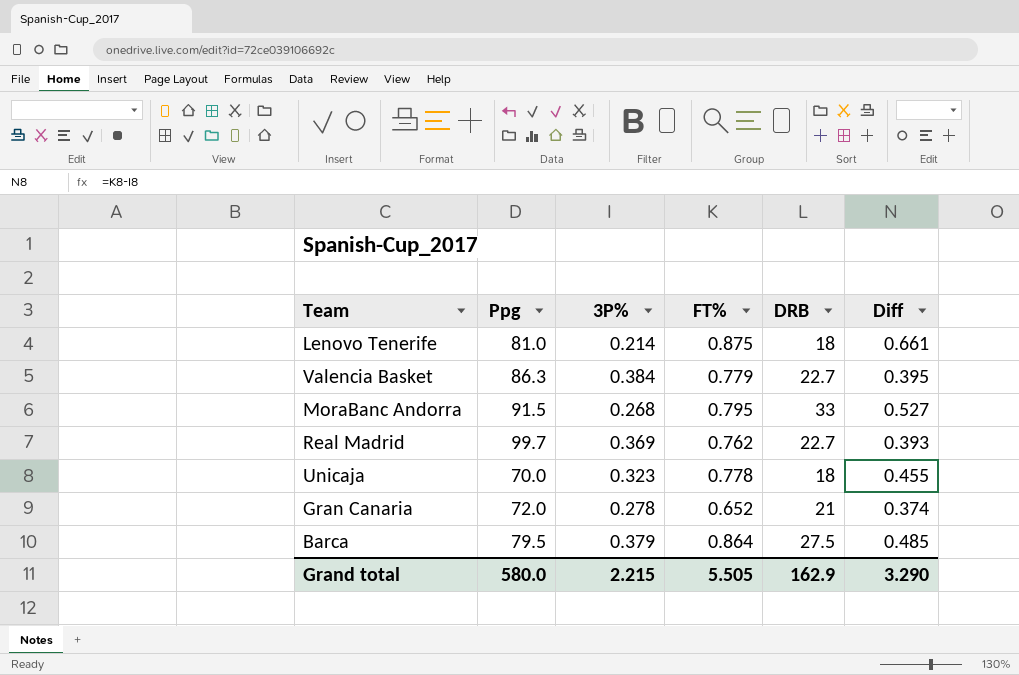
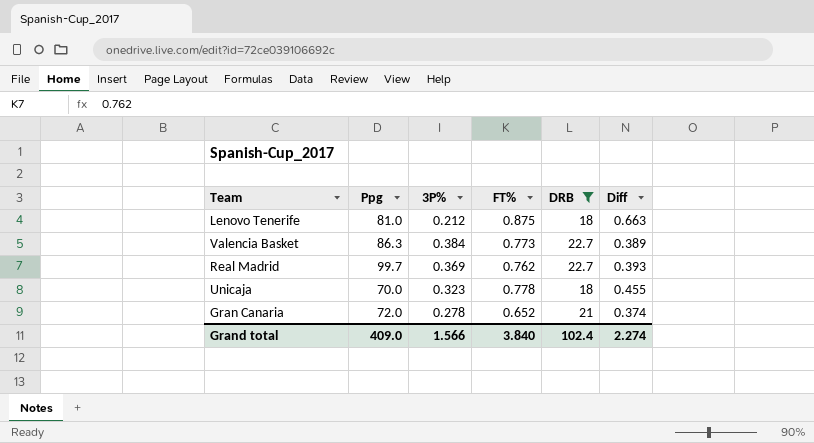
filter: none -> DRB <= 22.7
Lenovo Tenerife | 3P%: 0.214 -> 0.212
Lenovo Tenerife | Diff: 0.661 -> 0.663
Valencia Basket | FT%: 0.779 -> 0.773
Valencia Basket | Diff: 0.395 -> 0.389
Grand total | Ppg: 580.0 -> 409.0
Grand total | 3P%: 2.215 -> 1.566
Grand total | FT%: 5.505 -> 3.840
Grand total | DRB: 162.9 -> 102.4
Grand total | Diff: 3.290 -> 2.274

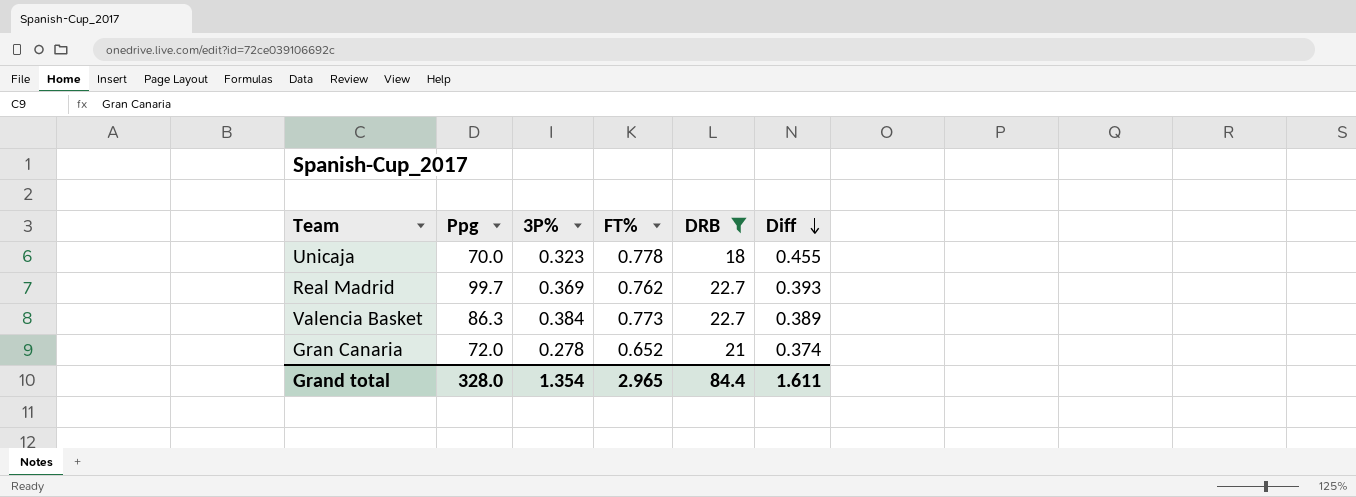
row order: none -> Diff descending
row Lenovo Tenerife: 81.0 | 0.212 | 0.875 | 18 | 0.663 -> none
Grand total | Ppg: 409.0 -> 328.0
Grand total | 3P%: 1.566 -> 1.354
Grand total | FT%: 3.840 -> 2.965
Grand total | DRB: 102.4 -> 84.4
Grand total | Diff: 2.274 -> 1.611

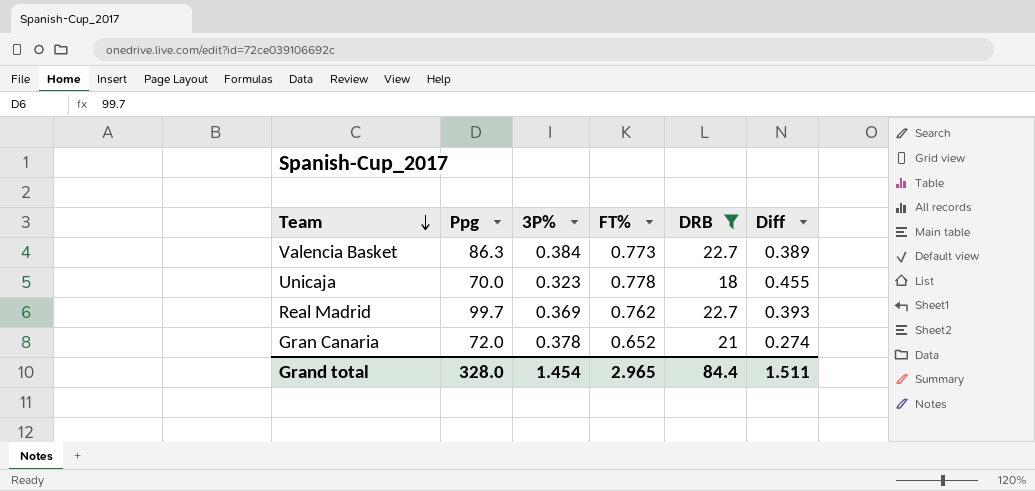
row order: Diff descending -> Team descending
Gran Canaria | 3P%: 0.278 -> 0.378
Gran Canaria | Diff: 0.374 -> 0.274
Grand total | 3P%: 1.354 -> 1.454
Grand total | Diff: 1.611 -> 1.511

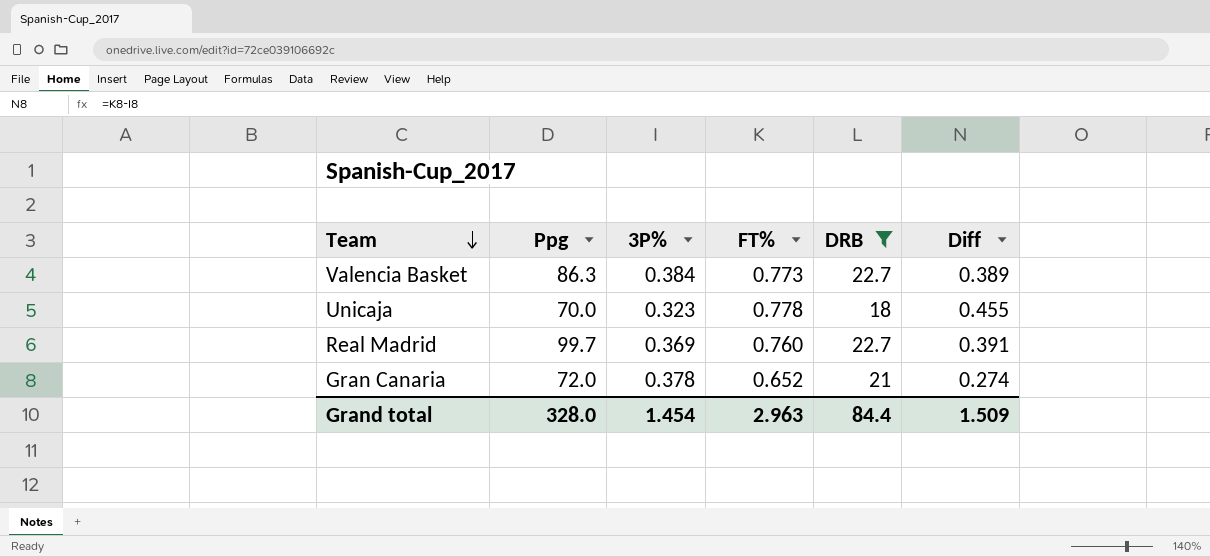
Real Madrid | FT%: 0.762 -> 0.760
Real Madrid | Diff: 0.393 -> 0.391
Grand total | FT%: 2.965 -> 2.963
Grand total | Diff: 1.511 -> 1.509

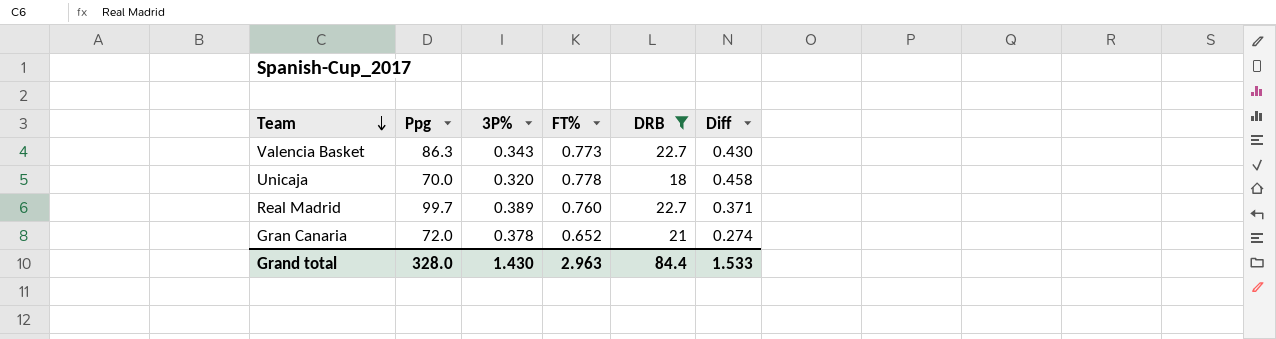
Valencia Basket | 3P%: 0.384 -> 0.343
Valencia Basket | Diff: 0.389 -> 0.430
Unicaja | 3P%: 0.323 -> 0.320
Unicaja | Diff: 0.455 -> 0.458
Real Madrid | 3P%: 0.369 -> 0.389
Real Madrid | Diff: 0.391 -> 0.371
Grand total | 3P%: 1.454 -> 1.430
Grand total | Diff: 1.509 -> 1.533

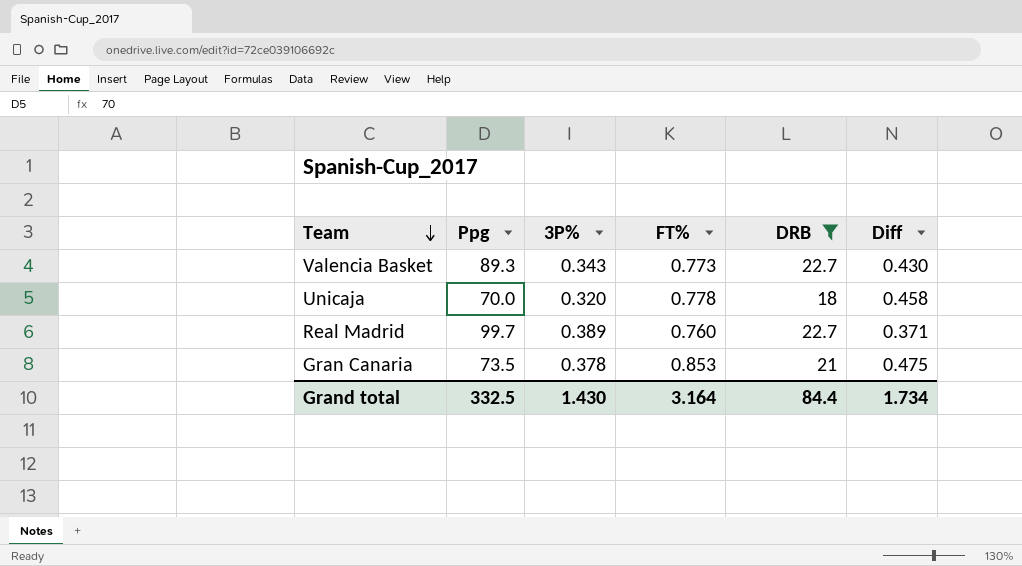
Valencia Basket | Ppg: 86.3 -> 89.3
Gran Canaria | Ppg: 72.0 -> 73.5
Gran Canaria | FT%: 0.652 -> 0.853
Gran Canaria | Diff: 0.274 -> 0.475
Grand total | Ppg: 328.0 -> 332.5
Grand total | FT%: 2.963 -> 3.164
Grand total | Diff: 1.533 -> 1.734

